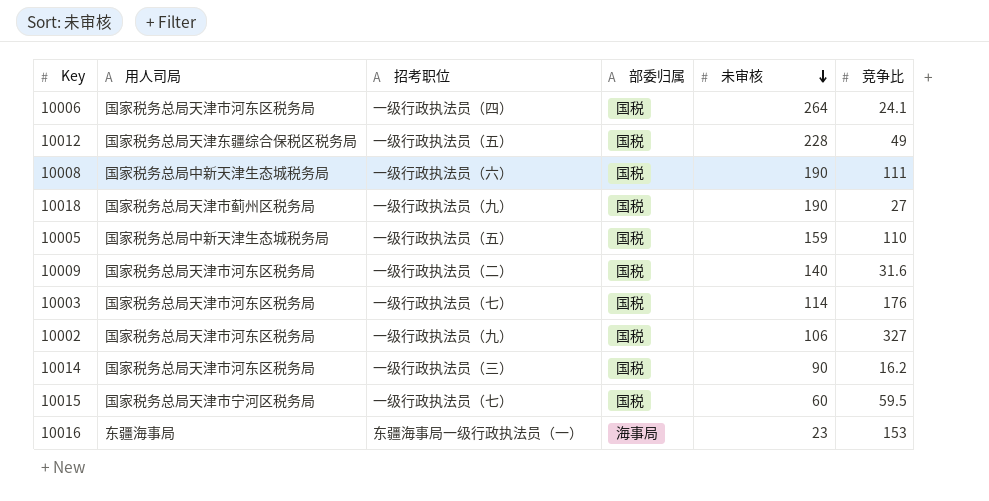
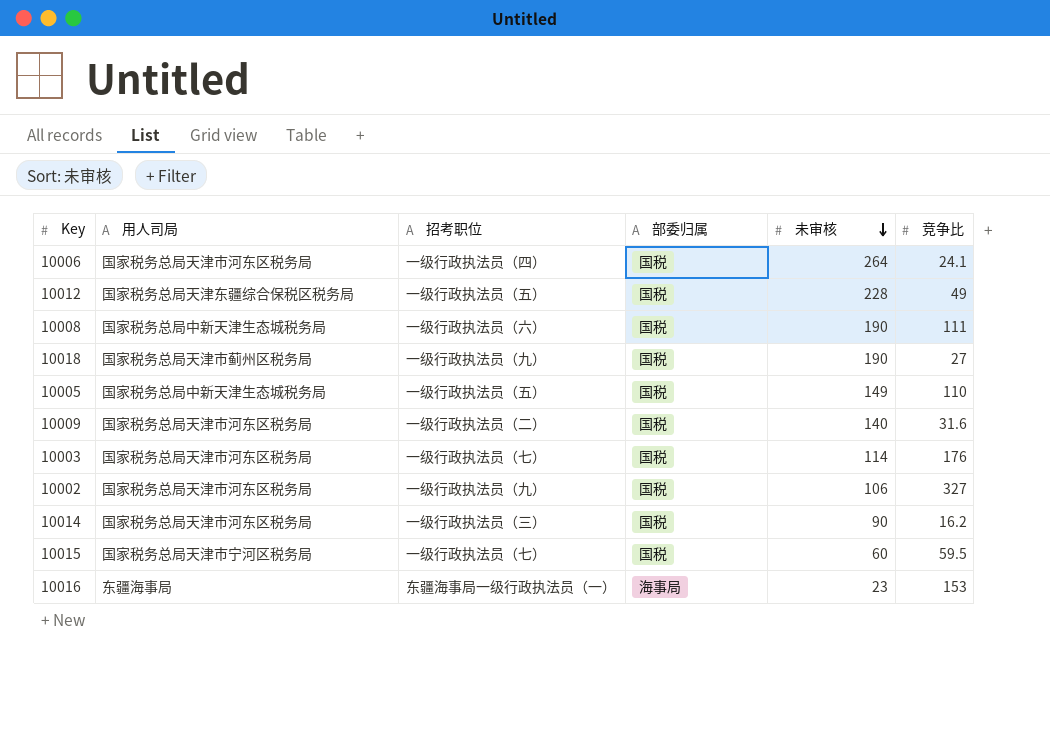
10005 | 未审核: 159 -> 149

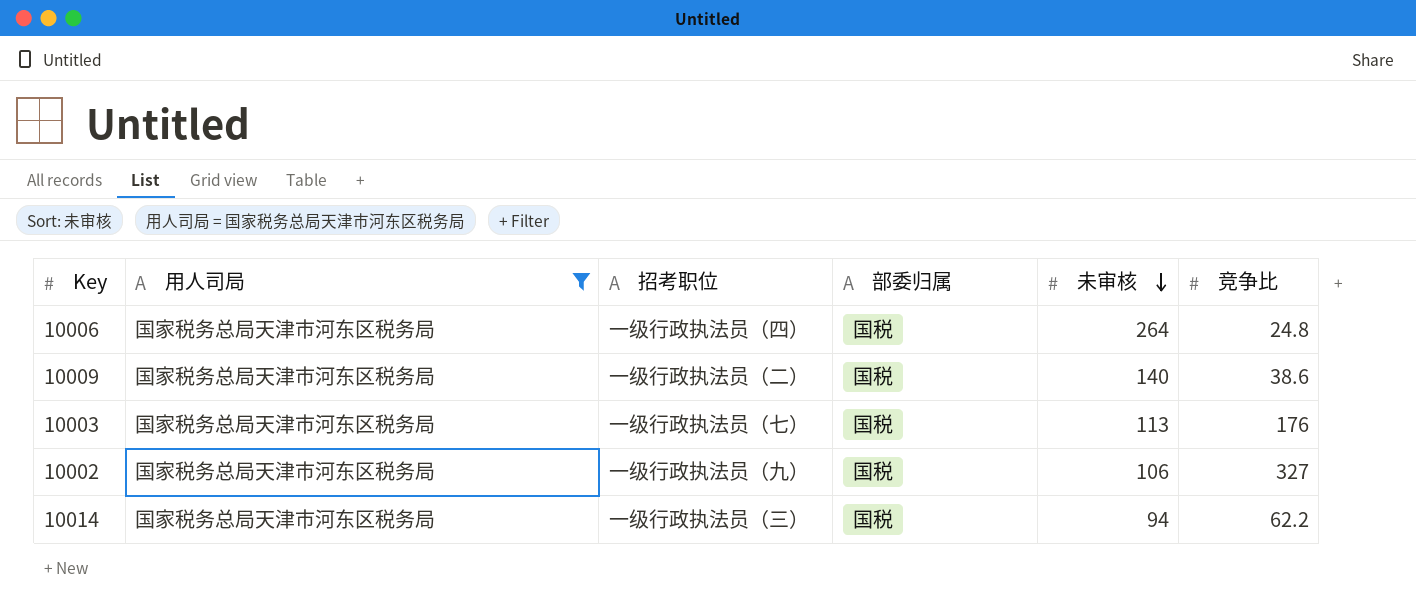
filter: none -> 用人司局 = 国家税务总局天津市河东区税务局
10006 | 竞争比: 24.1 -> 24.8
10009 | 竞争比: 31.6 -> 38.6
10003 | 未审核: 114 -> 113
10014 | 未审核: 90 -> 94
10014 | 竞争比: 16.2 -> 62.2

